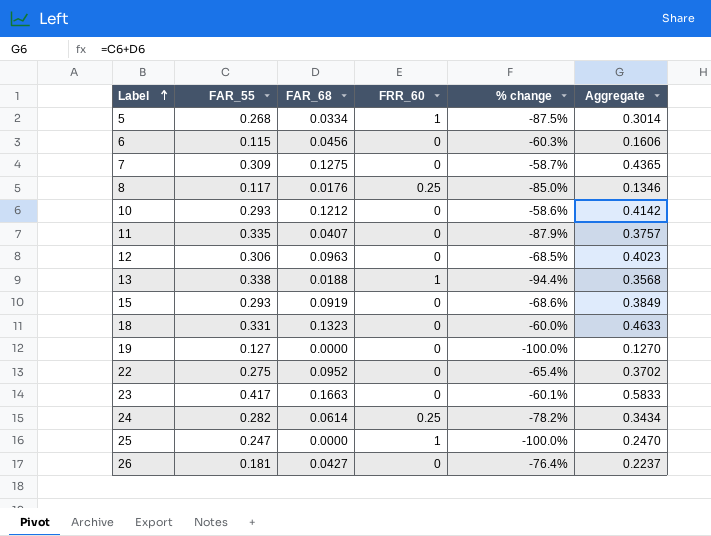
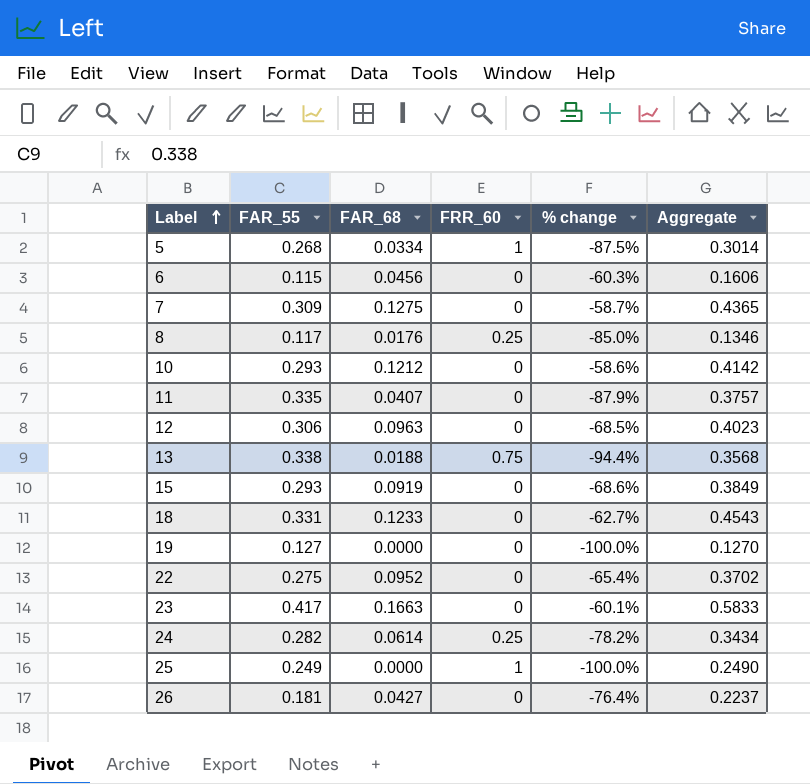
13 | FRR_60: 1 -> 0.75
18 | FAR_68: 0.1323 -> 0.1233
18 | % change: -60.0% -> -62.7%
18 | Aggregate: 0.4633 -> 0.4543
25 | FAR_55: 0.247 -> 0.249
25 | Aggregate: 0.2470 -> 0.2490

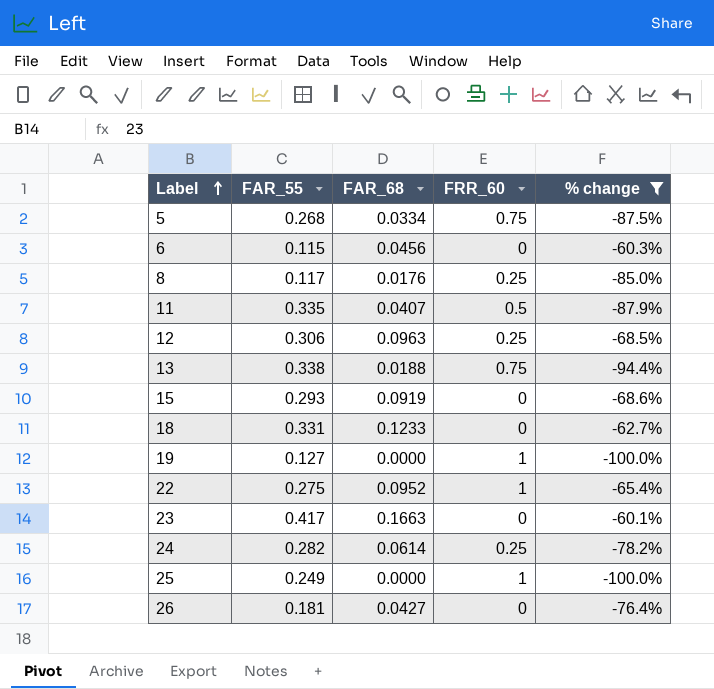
filter: none -> % change <= -60.1%
column Aggregate | formula: [FAR_55] + [FAR_68] -> none
5 | FRR_60: 1 -> 0.75
11 | FRR_60: 0 -> 0.5
12 | FRR_60: 0 -> 0.25
19 | FRR_60: 0 -> 1
22 | FRR_60: 0 -> 1

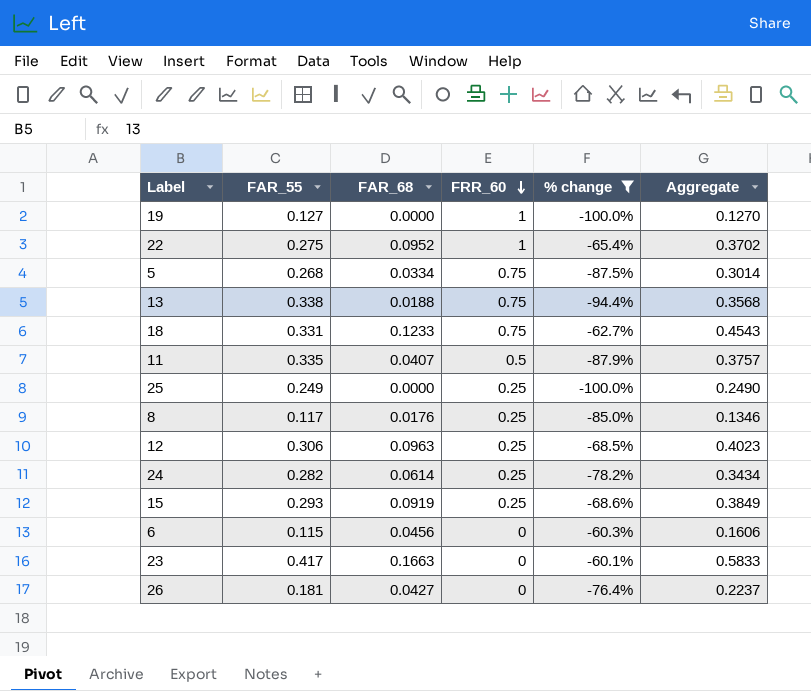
row order: Label ascending -> FRR_60 descending
column Aggregate | formula: none -> [FAR_55] + [FAR_68]
18 | FRR_60: 0 -> 0.75
25 | FRR_60: 1 -> 0.25
15 | FRR_60: 0 -> 0.25

